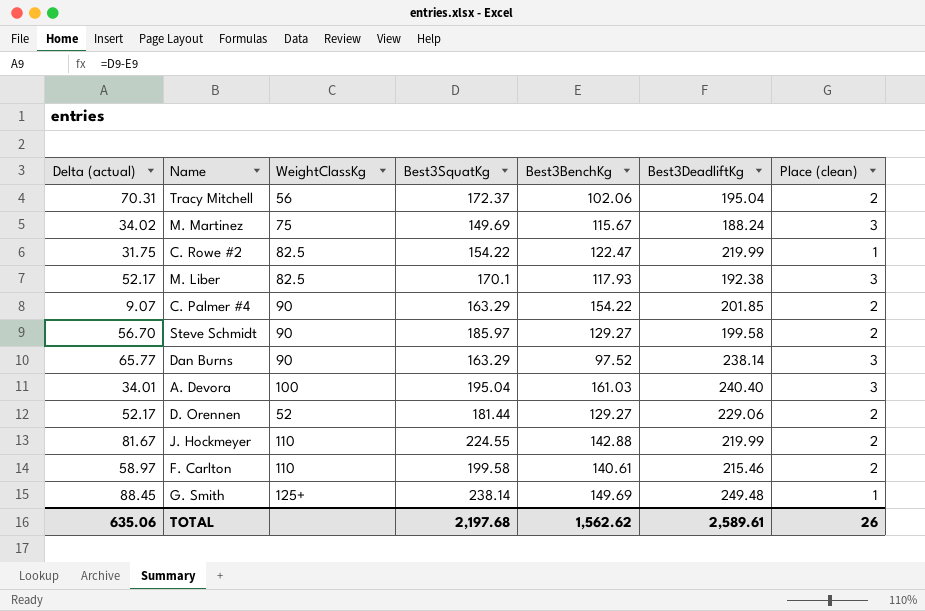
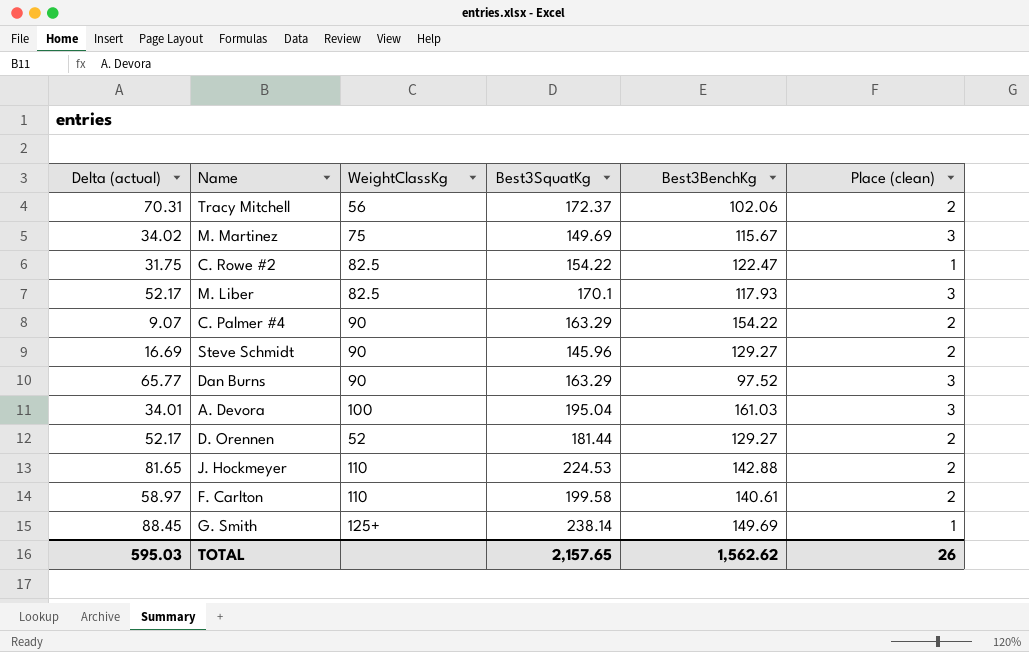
column Best3DeadliftKg | position: 6 -> none
Steve Schmidt | Delta (actual): 56.70 -> 16.69
Steve Schmidt | Best3SquatKg: 185.97 -> 145.96
J. Hockmeyer | Delta (actual): 81.67 -> 81.65
J. Hockmeyer | Best3SquatKg: 224.55 -> 224.53
TOTAL | Delta (actual): 635.06 -> 595.03
TOTAL | Best3SquatKg: 2,197.68 -> 2,157.65

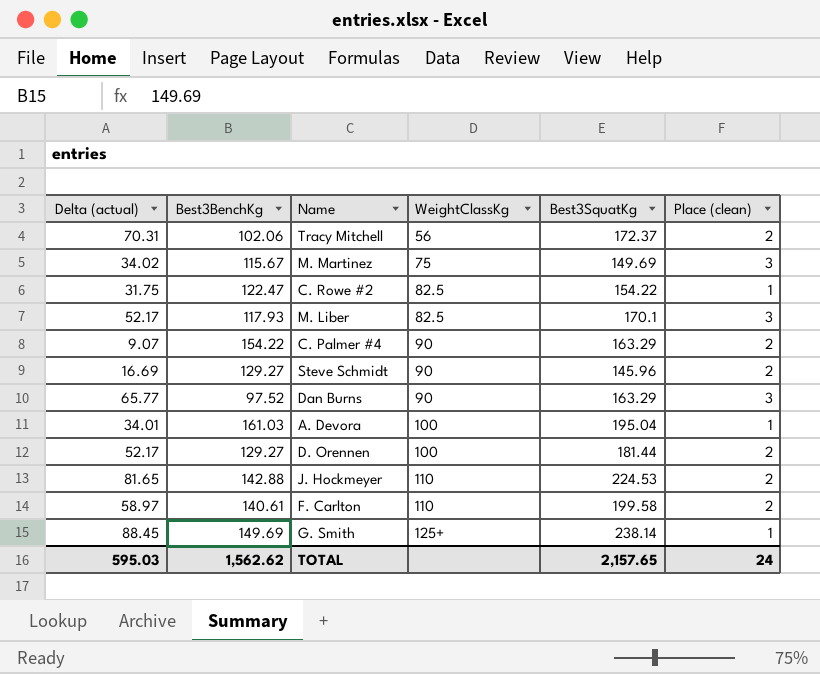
column Best3BenchKg | position: 5 -> 2
A. Devora | Place (clean): 3 -> 1
D. Orennen | WeightClassKg: 52 -> 100
TOTAL | Place (clean): 26 -> 24

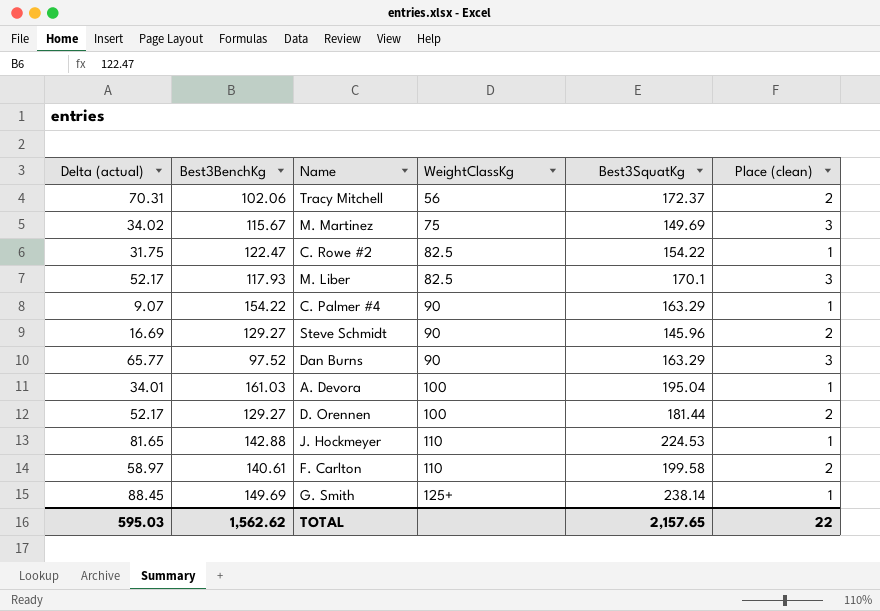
C. Palmer #4 | Place (clean): 2 -> 1
J. Hockmeyer | Place (clean): 2 -> 1
TOTAL | Place (clean): 24 -> 22

